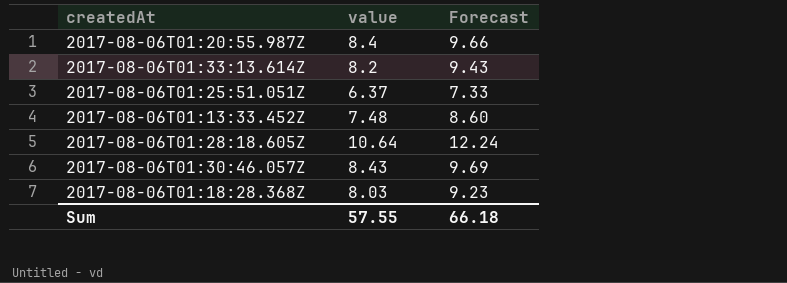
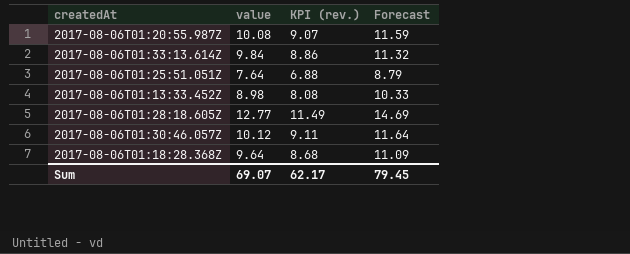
column KPI (rev.) | formula: none -> [value] * 0.9
2017-08-06T01:20:55.987Z | value: 8.4 -> 10.08
2017-08-06T01:20:55.987Z | Forecast: 9.66 -> 11.59
2017-08-06T01:33:13.614Z | value: 8.2 -> 9.84
2017-08-06T01:33:13.614Z | Forecast: 9.43 -> 11.32
2017-08-06T01:25:51.051Z | value: 6.37 -> 7.64
2017-08-06T01:25:51.051Z | Forecast: 7.33 -> 8.79
2017-08-06T01:13:33.452Z | value: 7.48 -> 8.98
2017-08-06T01:13:33.452Z | Forecast: 8.60 -> 10.33
2017-08-06T01:28:18.605Z | value: 10.64 -> 12.77
2017-08-06T01:28:18.605Z | Forecast: 12.24 -> 14.69
2017-08-06T01:30:46.057Z | value: 8.43 -> 10.12
2017-08-06T01:30:46.057Z | Forecast: 9.69 -> 11.64
2017-08-06T01:18:28.368Z | value: 8.03 -> 9.64
2017-08-06T01:18:28.368Z | Forecast: 9.23 -> 11.09
Sum | value: 57.55 -> 69.07
Sum | Forecast: 66.18 -> 79.45

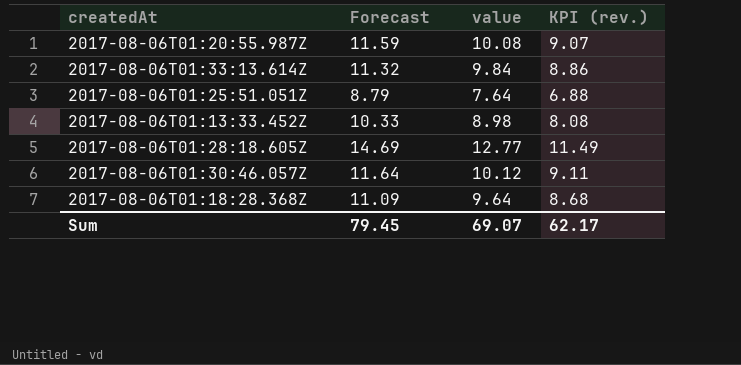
column Forecast | position: 4 -> 2

